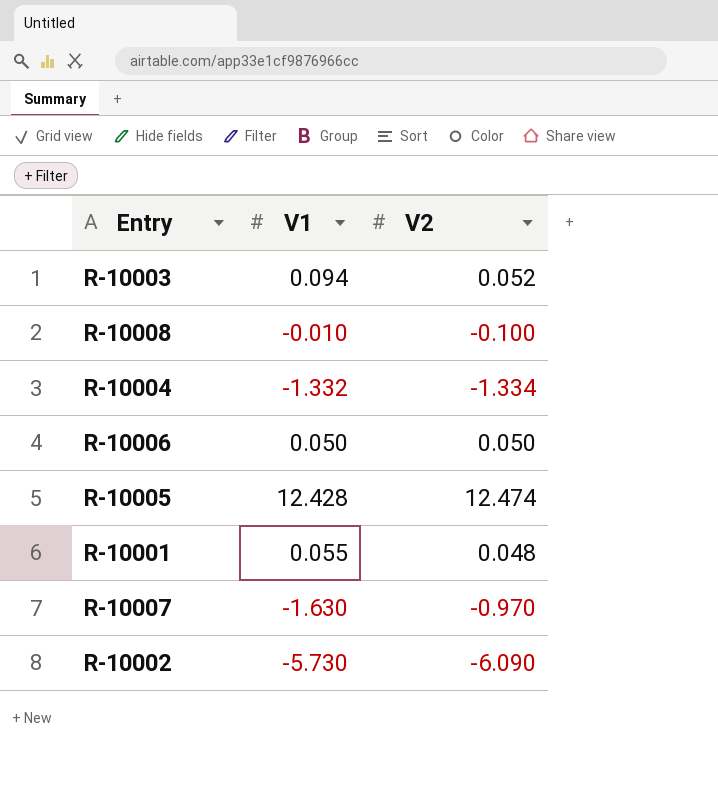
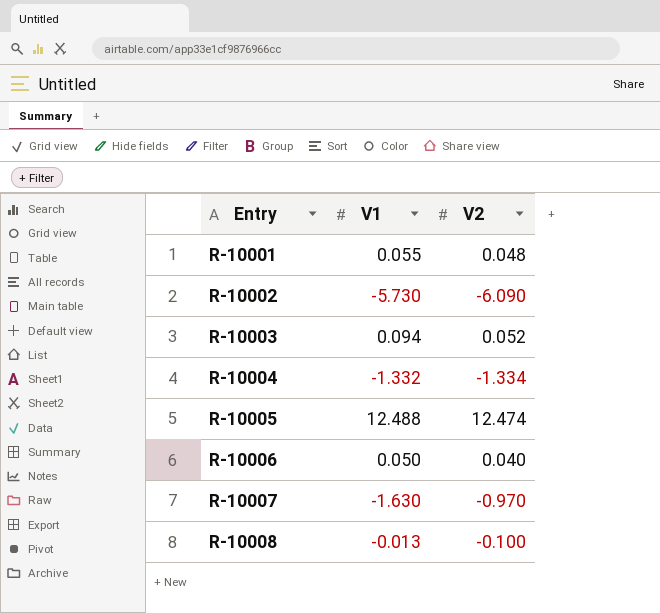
row order: none -> Entry ascending
R-10005 | V1: 12.428 -> 12.488
R-10006 | V2: 0.050 -> 0.040
R-10008 | V1: -0.010 -> -0.013

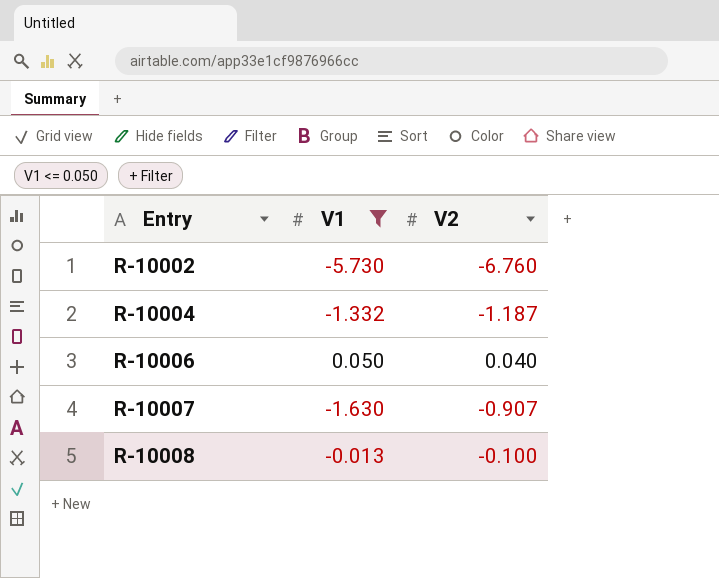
filter: none -> V1 <= 0.050
R-10002 | V2: -6.090 -> -6.760
R-10004 | V2: -1.334 -> -1.187
R-10007 | V2: -0.970 -> -0.907

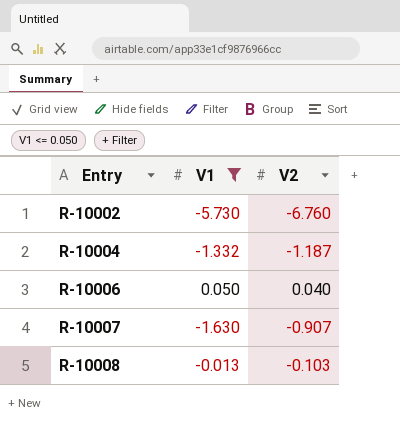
R-10008 | V2: -0.100 -> -0.103

